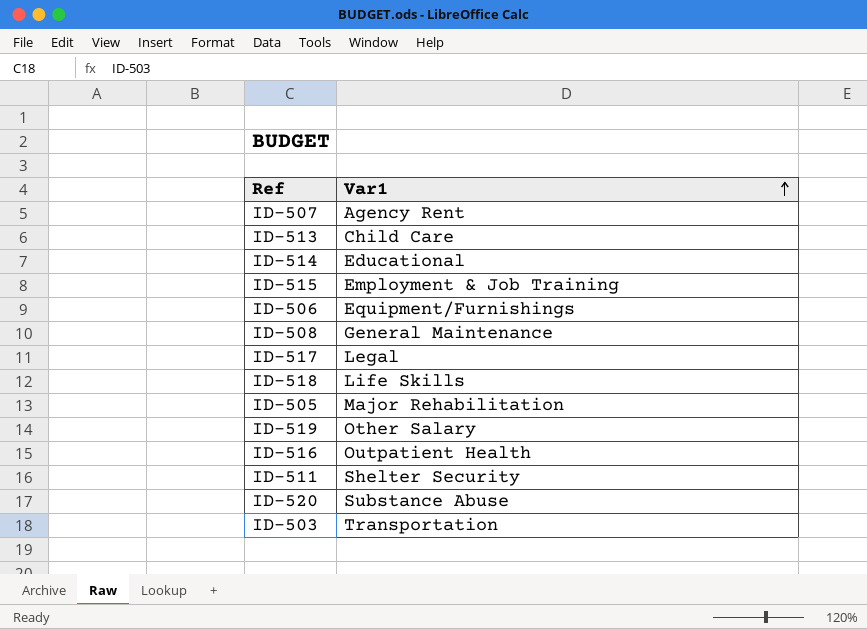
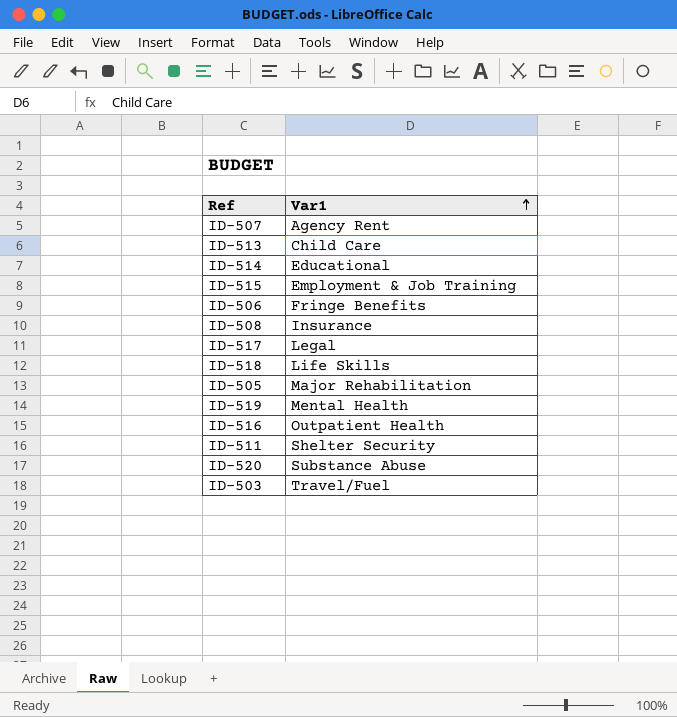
ID-506 | Var1: Equipment/Furnishings -> Fringe Benefits
ID-508 | Var1: General Maintenance -> Insurance
ID-519 | Var1: Other Salary -> Mental Health
ID-503 | Var1: Transportation -> Travel/Fuel

